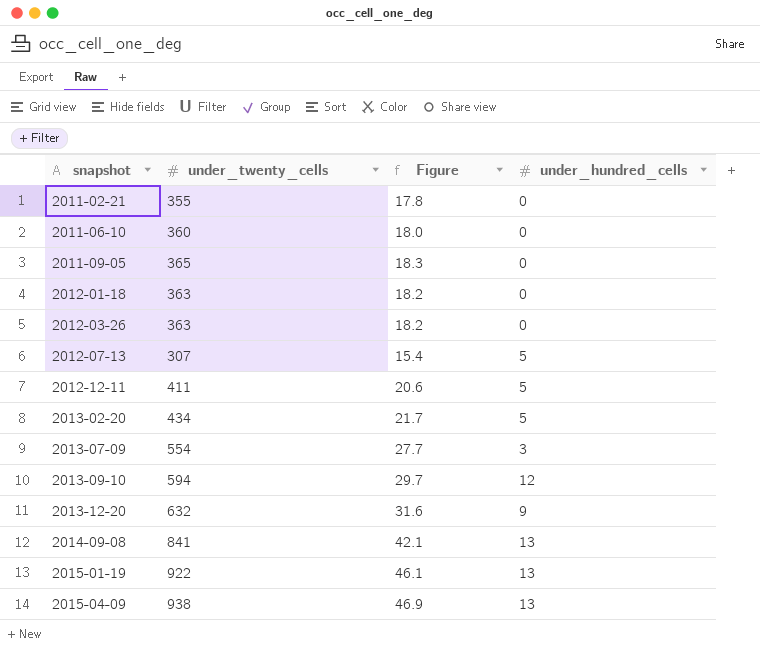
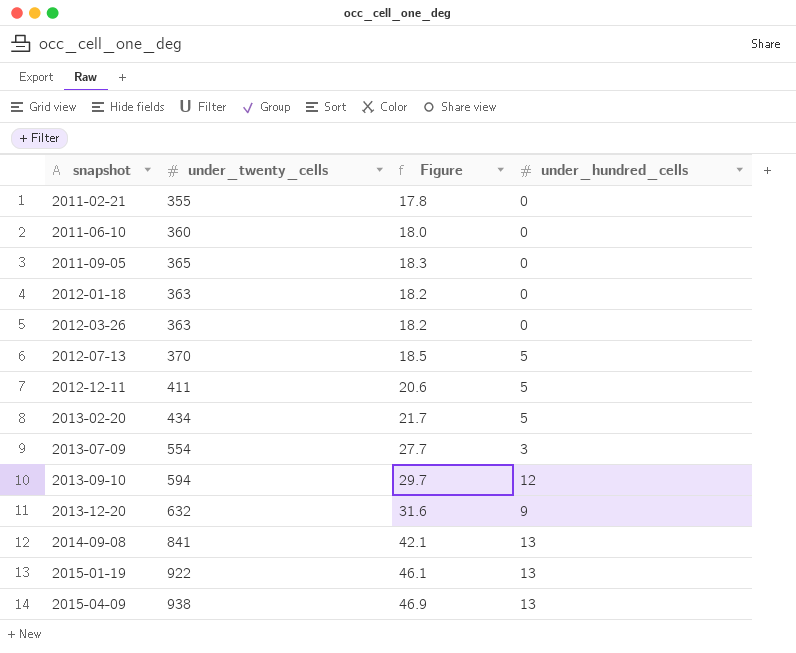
2012-07-13 | under_twenty_cells: 307 -> 370
2012-07-13 | Figure: 15.4 -> 18.5

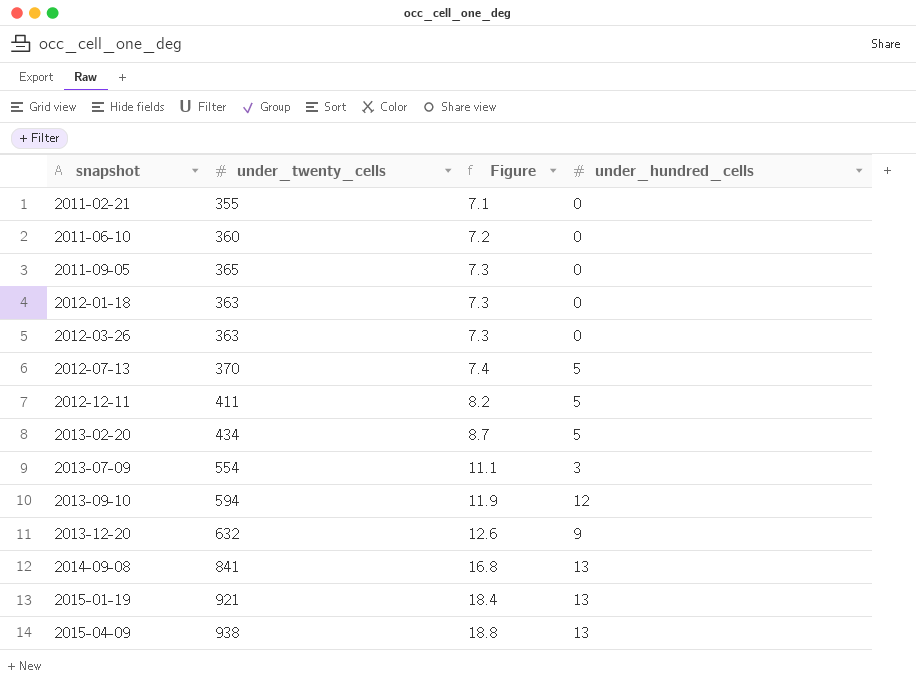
column Figure | formula: [under_twenty_cells] * 0.05 -> [under_twenty_cells] * 0.02
2015-01-19 | under_twenty_cells: 922 -> 921

